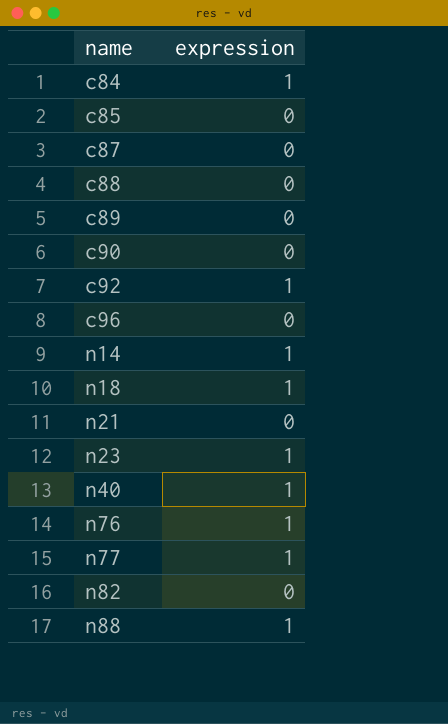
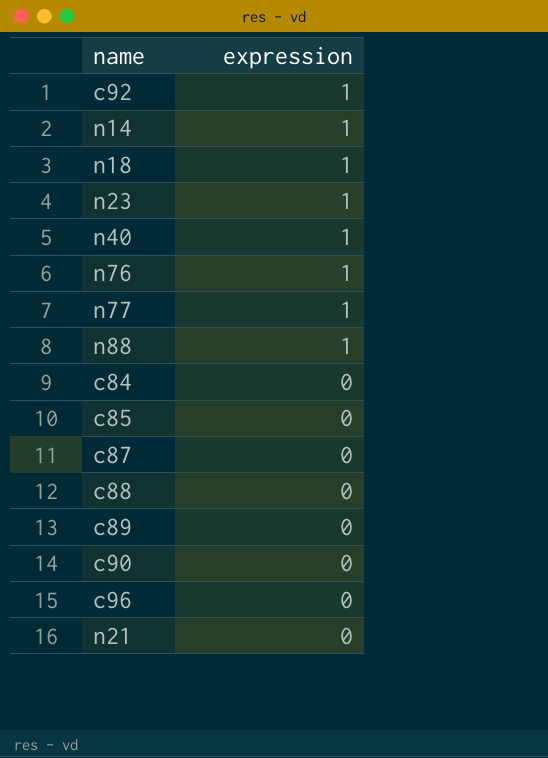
row order: name ascending -> expression descending
row n82: 0 -> none
c84 | expression: 1 -> 0

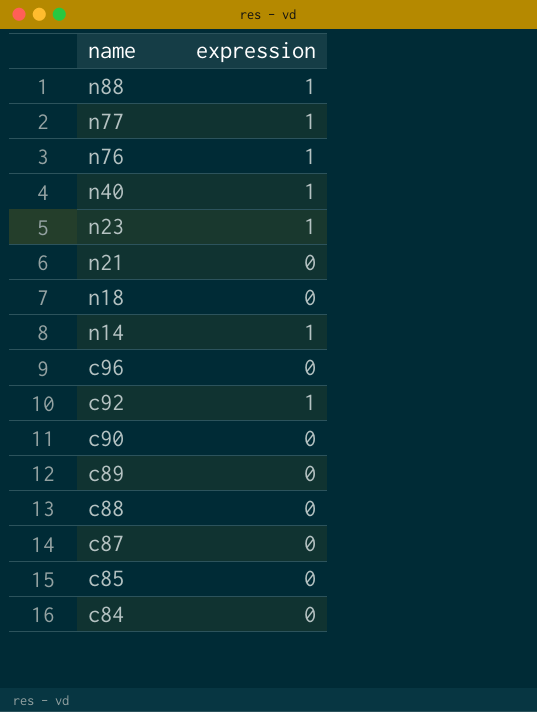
row order: expression descending -> name descending
n18 | expression: 1 -> 0

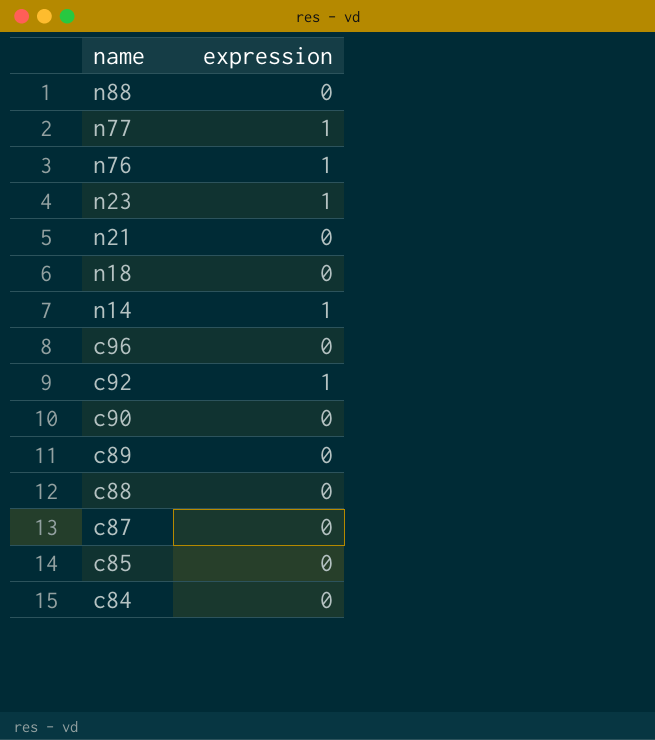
row n40: 1 -> none
n88 | expression: 1 -> 0

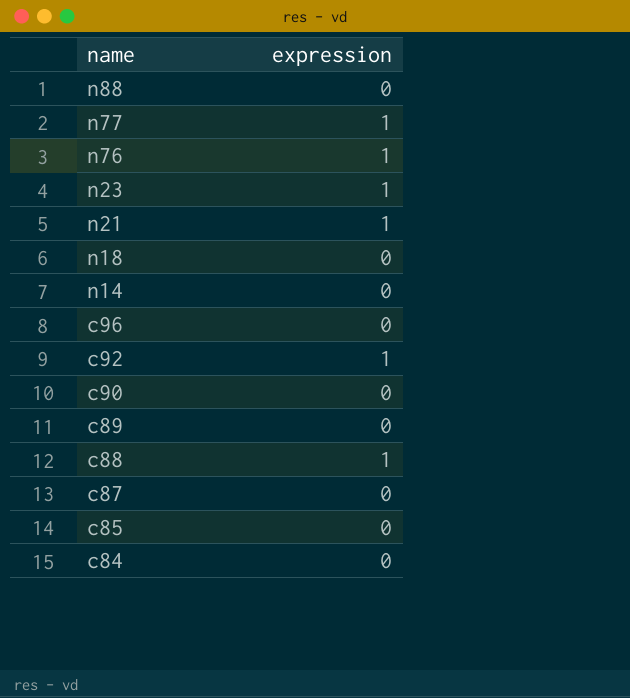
n21 | expression: 0 -> 1
n14 | expression: 1 -> 0
c88 | expression: 0 -> 1

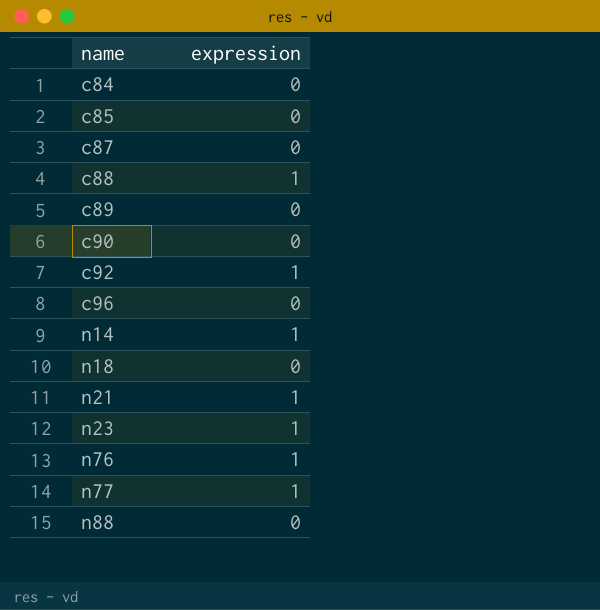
row order: name descending -> name ascending
n14 | expression: 0 -> 1

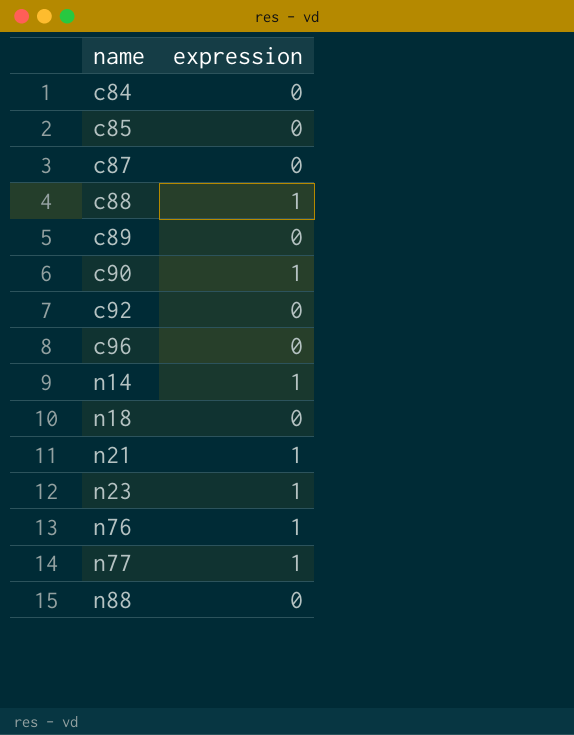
c90 | expression: 0 -> 1
c92 | expression: 1 -> 0

